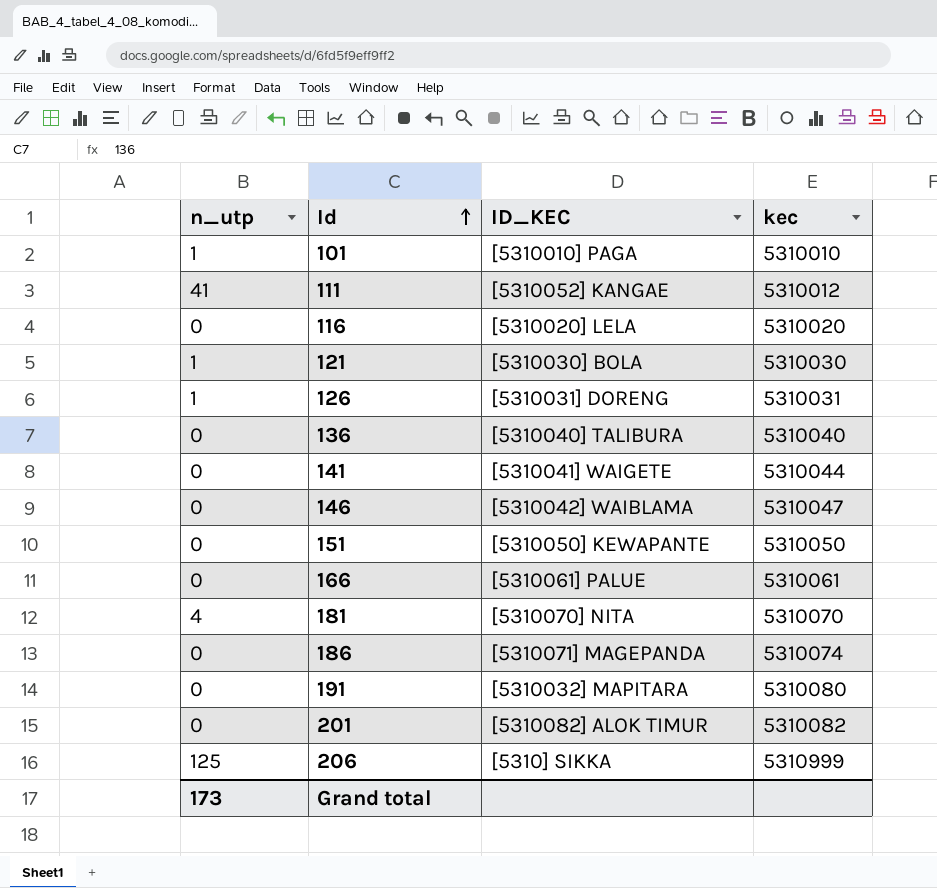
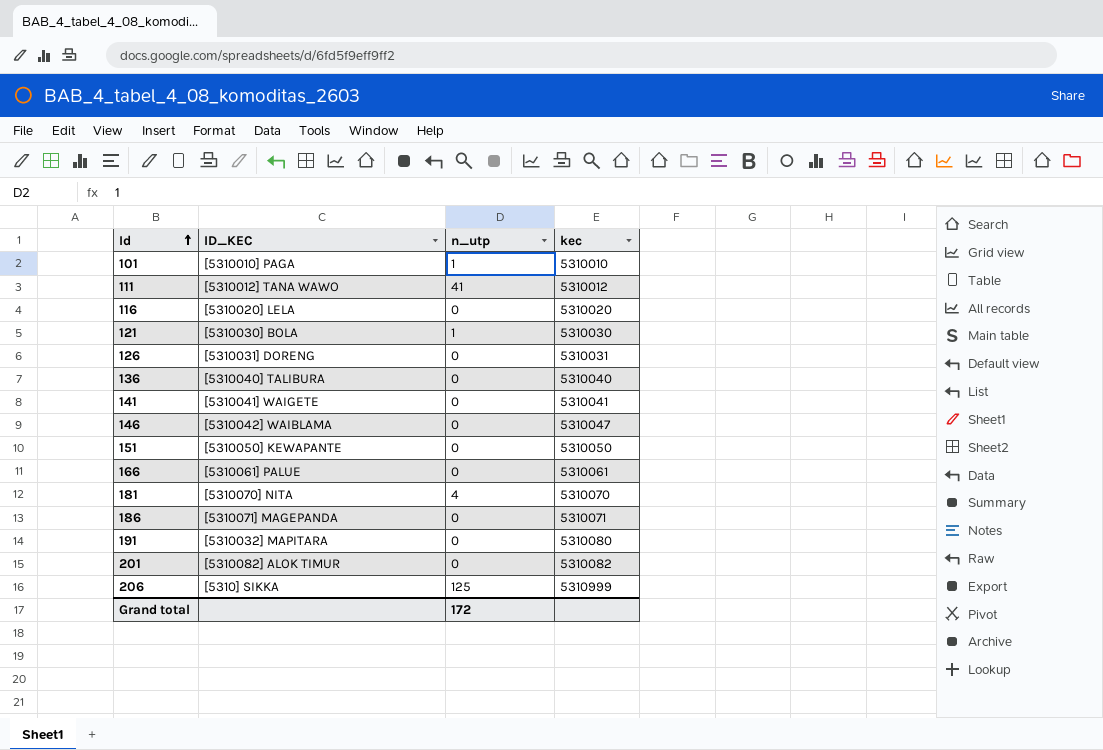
column n_utp | position: 1 -> 3
111 | ID_KEC: [5310052] KANGAE -> [5310012] TANA WAWO
126 | n_utp: 1 -> 0
141 | kec: 5310044 -> 5310041
186 | kec: 5310074 -> 5310071
Grand total | n_utp: 173 -> 172

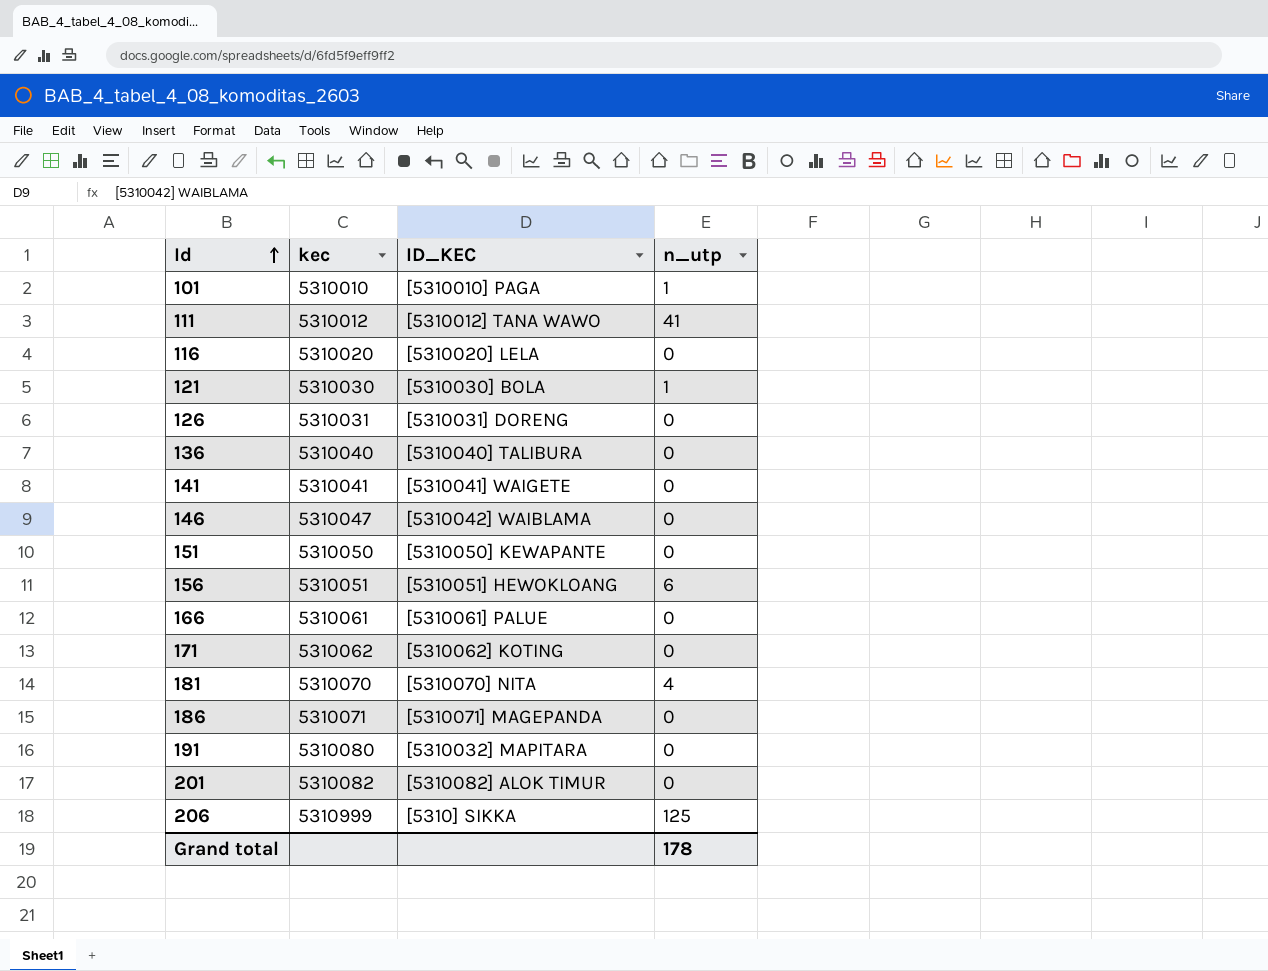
column kec | position: 4 -> 2
row 156: none -> 5310051 | [5310051] HEWOKLOANG | 6
row 171: none -> 5310062 | [5310062] KOTING | 0
Grand total | n_utp: 172 -> 178

